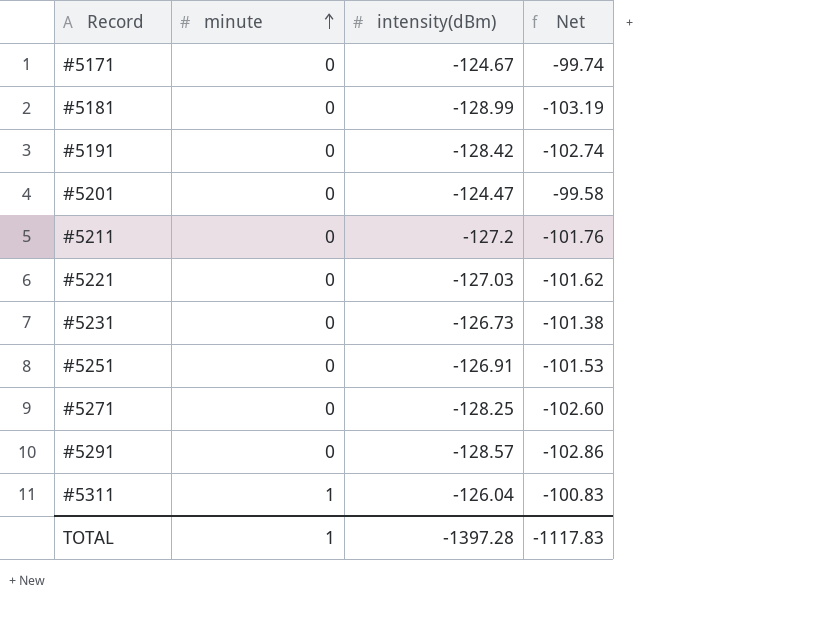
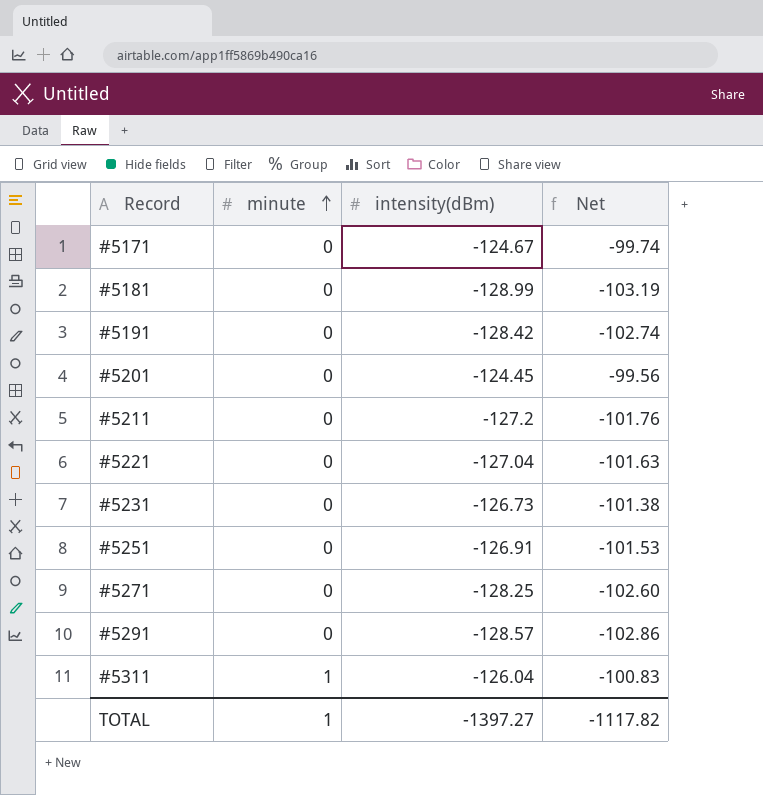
#5201 | intensity(dBm): -124.47 -> -124.45
#5201 | Net: -99.58 -> -99.56
#5221 | intensity(dBm): -127.03 -> -127.04
#5221 | Net: -101.62 -> -101.63
TOTAL | intensity(dBm): -1397.28 -> -1397.27
TOTAL | Net: -1117.83 -> -1117.82

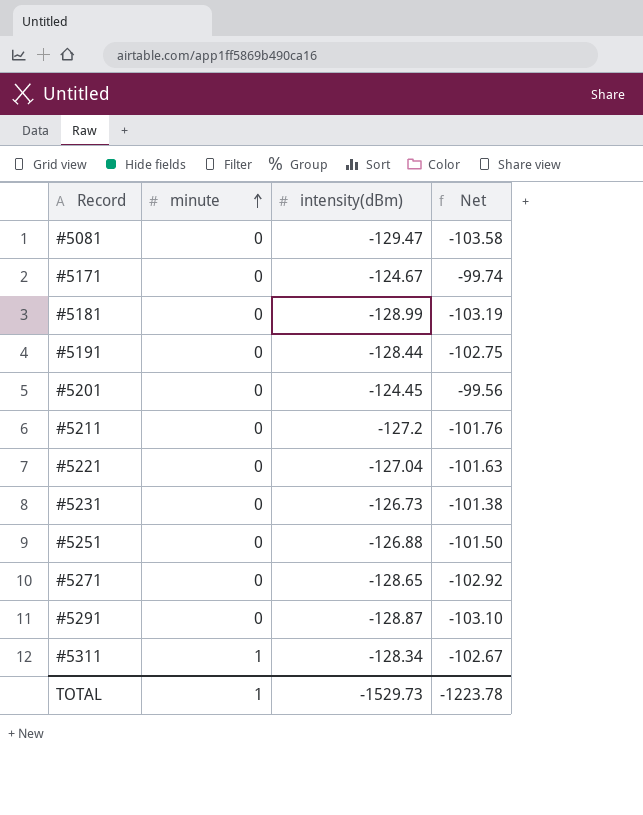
row #5081: none -> 0 | -129.47 | -103.58
#5191 | intensity(dBm): -128.42 -> -128.44
#5191 | Net: -102.74 -> -102.75
#5251 | intensity(dBm): -126.91 -> -126.88
#5251 | Net: -101.53 -> -101.50
#5271 | intensity(dBm): -128.25 -> -128.65
#5271 | Net: -102.60 -> -102.92
#5291 | intensity(dBm): -128.57 -> -128.87
#5291 | Net: -102.86 -> -103.10
#5311 | intensity(dBm): -126.04 -> -128.34
#5311 | Net: -100.83 -> -102.67
TOTAL | intensity(dBm): -1397.27 -> -1529.73
TOTAL | Net: -1117.82 -> -1223.78

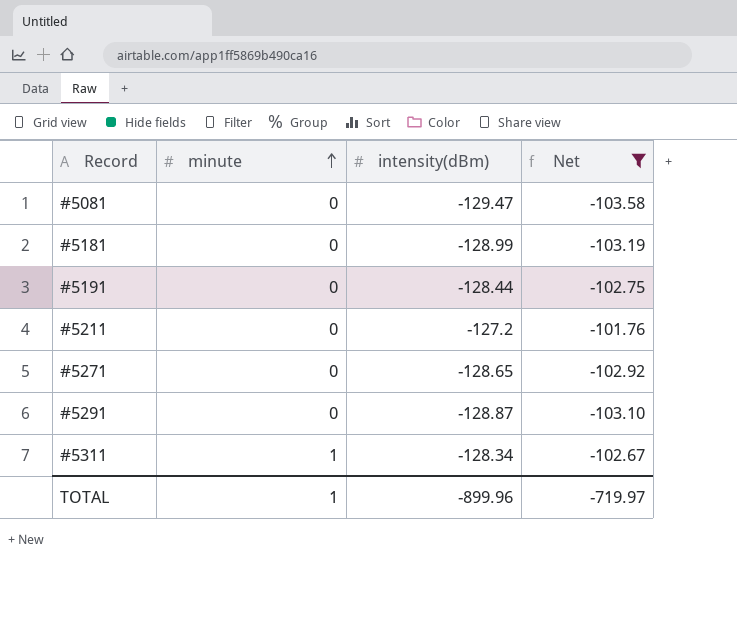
filter: none -> Net <= -101.76
TOTAL | intensity(dBm): -1529.73 -> -899.96
TOTAL | Net: -1223.78 -> -719.97

